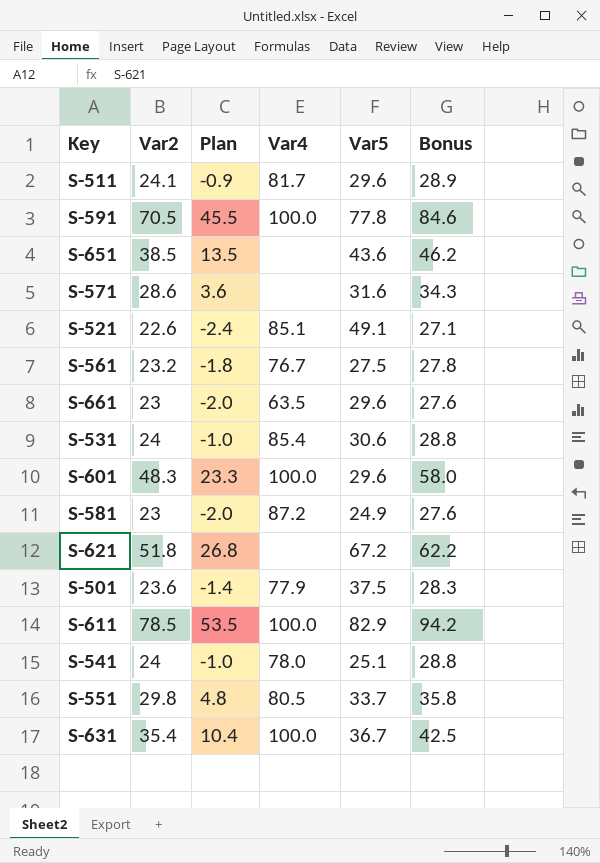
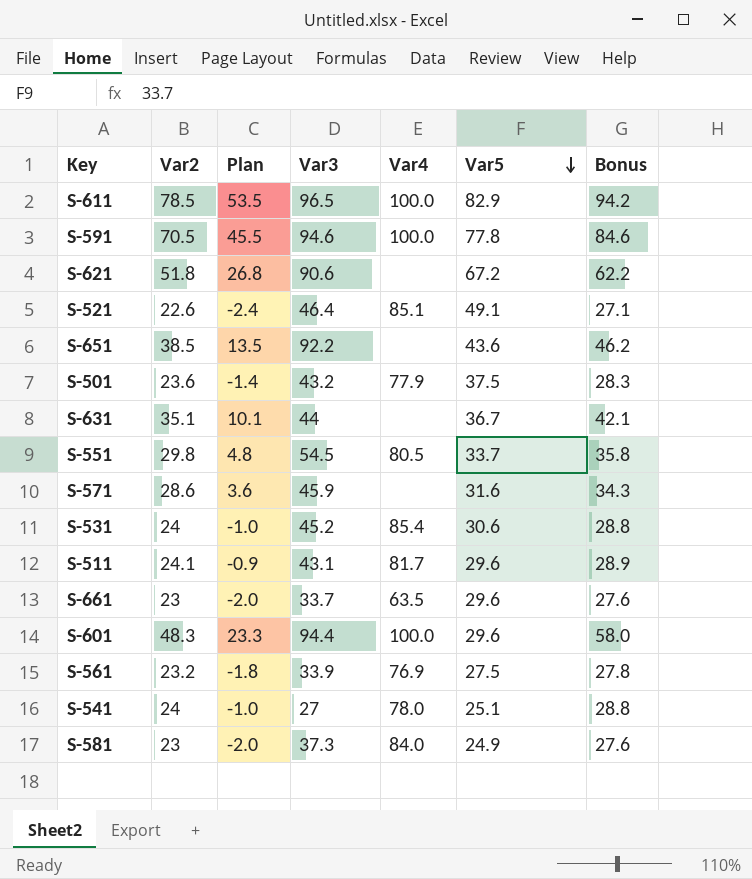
row order: none -> Var5 descending
column Var3 | position: none -> 4
S-631 | Var2: 35.4 -> 35.1
S-631 | Plan: 10.4 -> 10.1
S-631 | Var4: 100.0 -> none
S-631 | Bonus: 42.5 -> 42.1
S-561 | Var4: 76.7 -> 76.9
S-581 | Var4: 87.2 -> 84.0

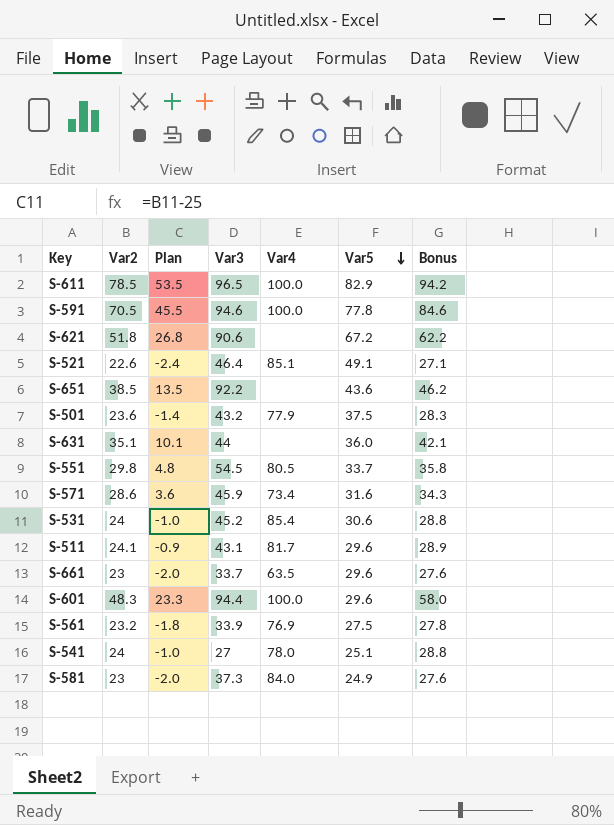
S-631 | Var5: 36.7 -> 36.0
S-571 | Var4: none -> 73.4

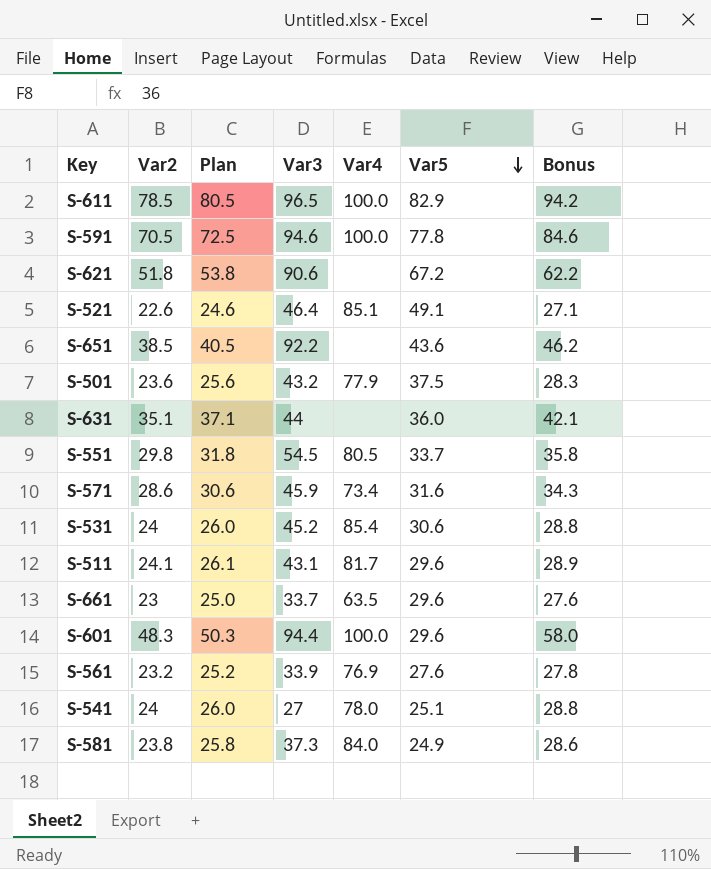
column Plan | formula: [Var2] - 25 -> [Var2] + 2
S-561 | Var5: 27.5 -> 27.6
S-581 | Var2: 23 -> 23.8
S-581 | Bonus: 27.6 -> 28.6

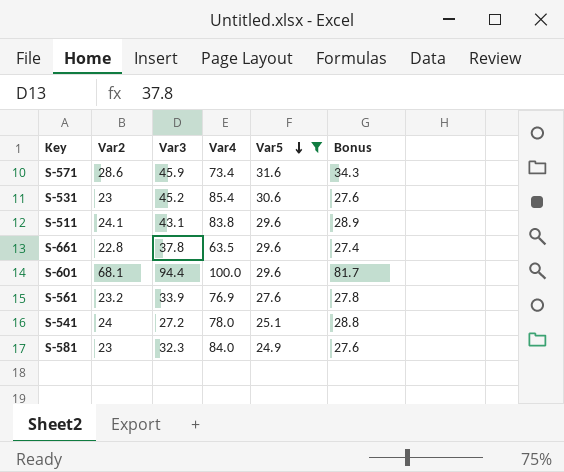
filter: none -> Var5 <= 31.6
column Plan | formula: [Var2] + 2 -> none
S-531 | Var2: 24 -> 23
S-531 | Bonus: 28.8 -> 27.6
S-511 | Var4: 81.7 -> 83.8
S-661 | Var2: 23 -> 22.8
S-661 | Var3: 33.7 -> 37.8
S-661 | Bonus: 27.6 -> 27.4
S-601 | Var2: 48.3 -> 68.1
S-601 | Bonus: 58.0 -> 81.7
S-541 | Var3: 27 -> 27.2
S-581 | Var2: 23.8 -> 23
S-581 | Var3: 37.3 -> 32.3
S-581 | Bonus: 28.6 -> 27.6

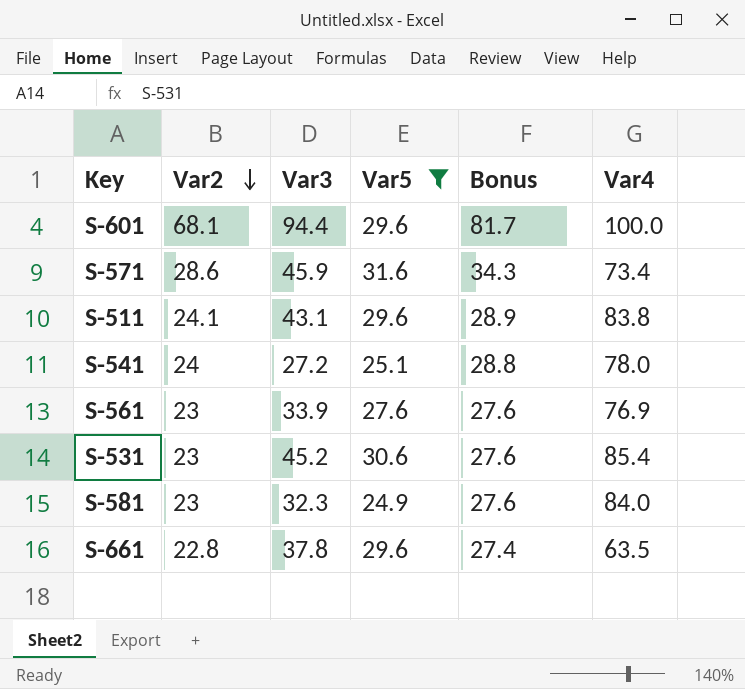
row order: Var5 descending -> Var2 descending
column Var4 | position: 4 -> 6
S-561 | Var2: 23.2 -> 23
S-561 | Bonus: 27.8 -> 27.6

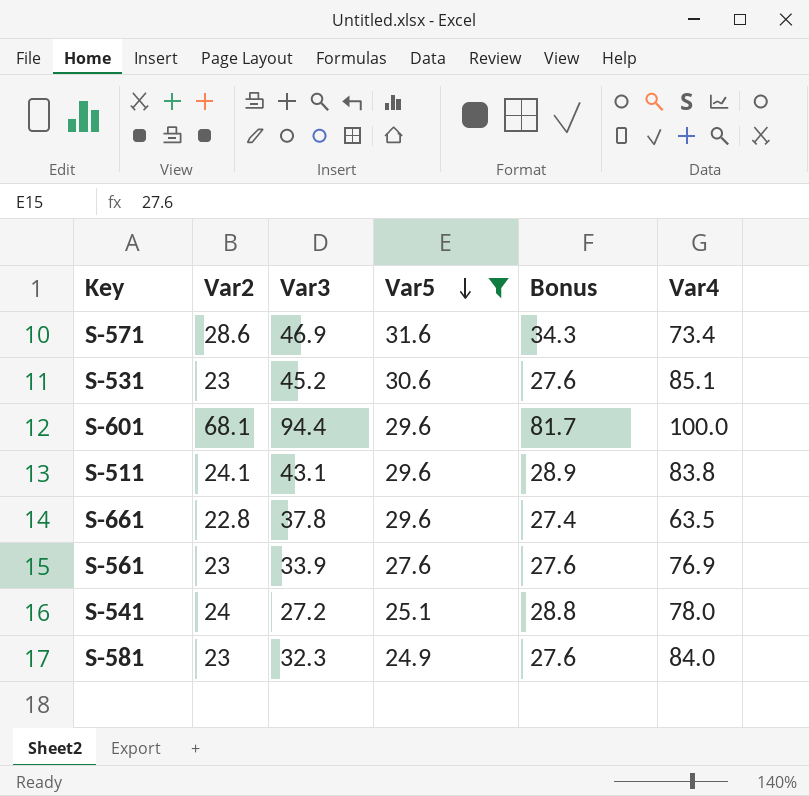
row order: Var2 descending -> Var5 descending
S-571 | Var3: 45.9 -> 46.9
S-531 | Var4: 85.4 -> 85.1

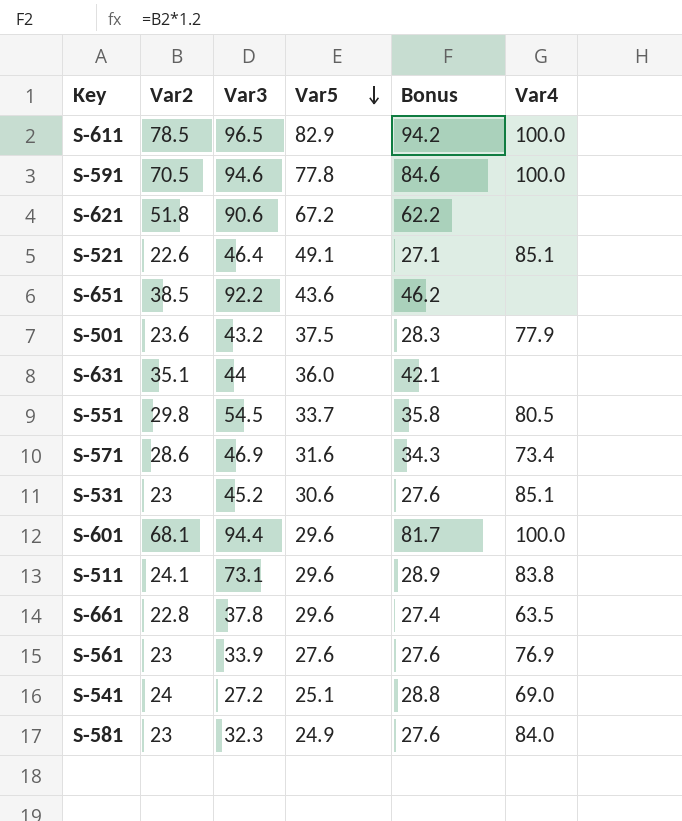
filter: Var5 <= 31.6 -> none
S-511 | Var3: 43.1 -> 73.1
S-541 | Var4: 78.0 -> 69.0

